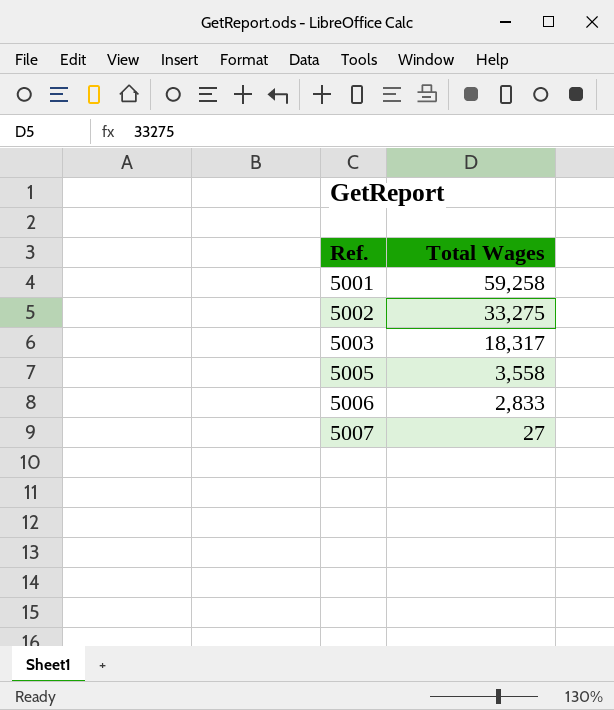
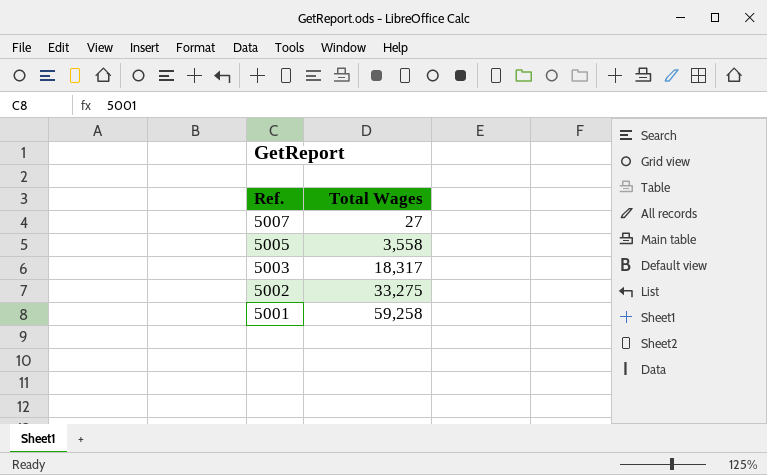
row order: Ref. ascending -> Ref. descending
row 5006: 2,833 -> none

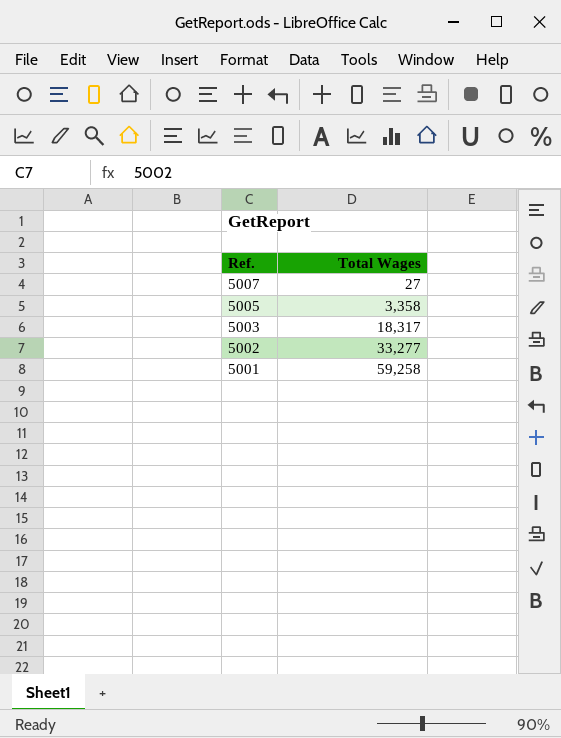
5005 | Total Wages: 3,558 -> 3,358
5002 | Total Wages: 33,275 -> 33,277

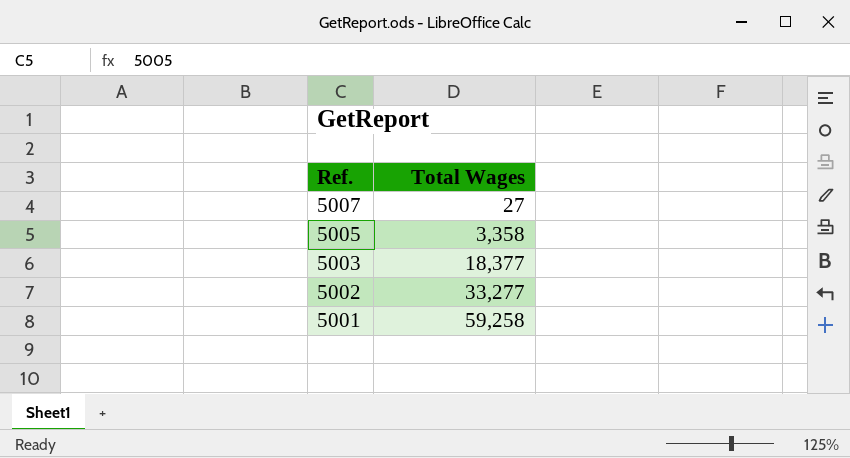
5003 | Total Wages: 18,317 -> 18,377

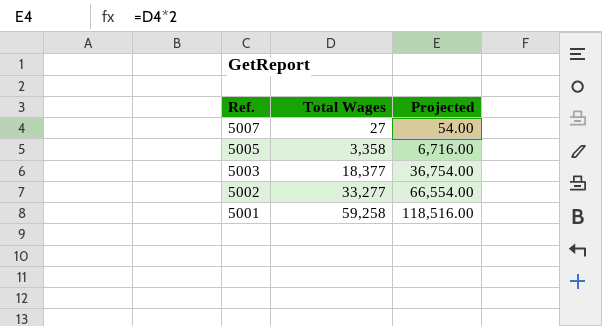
column Projected | formula: none -> [Total Wages] * 2

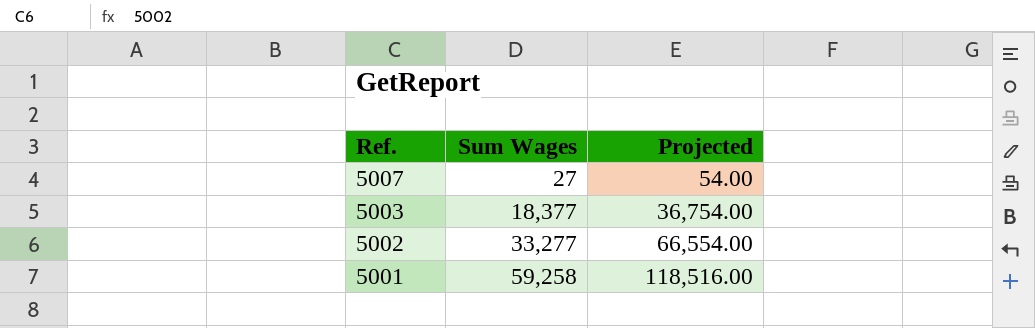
column name: Total Wages -> Sum Wages
row 5005: 3,358 | 6,716.00 -> none

